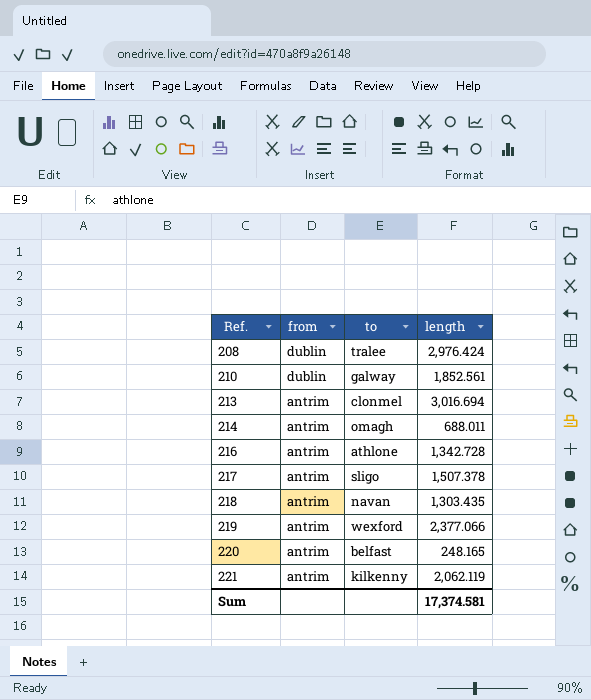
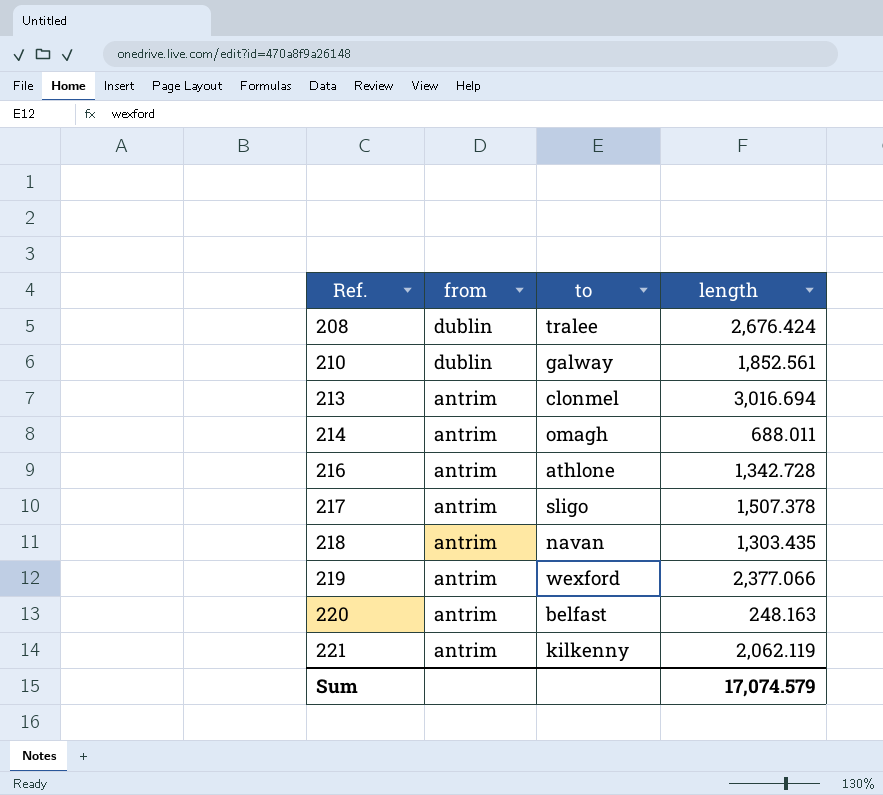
208 | length: 2,976.424 -> 2,676.424
220 | length: 248.165 -> 248.163
Sum | length: 17,374.581 -> 17,074.579

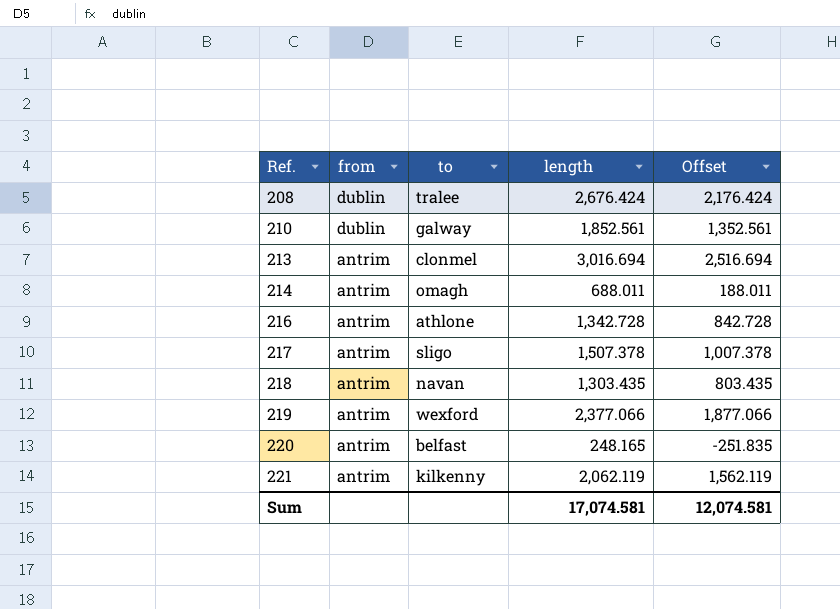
column Offset | formula: none -> [length] - 500
220 | length: 248.163 -> 248.165
Sum | length: 17,074.579 -> 17,074.581

